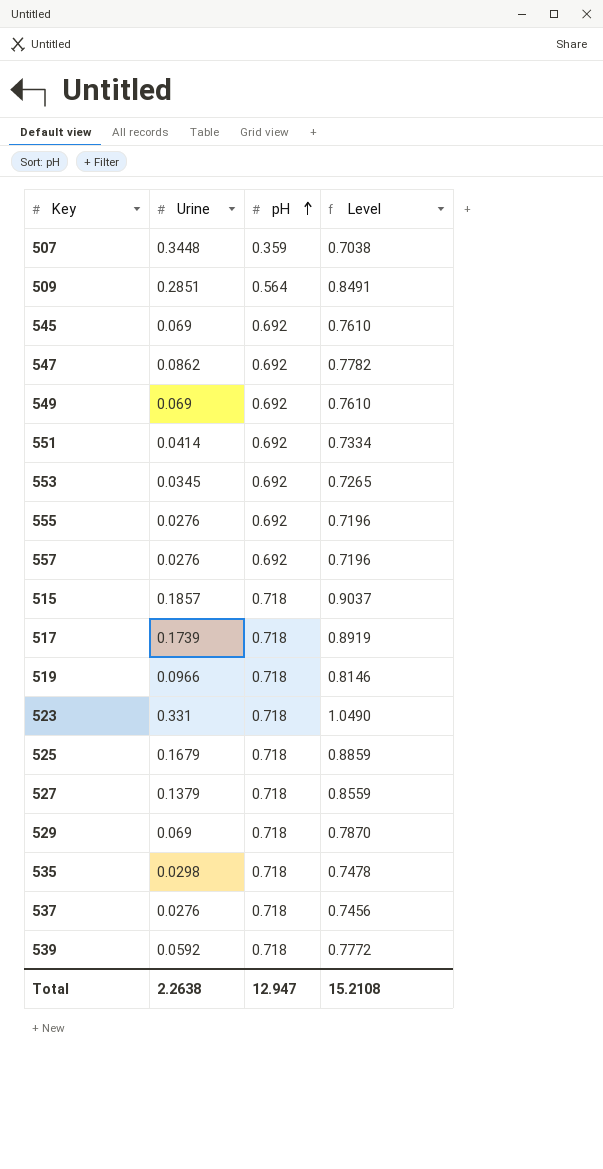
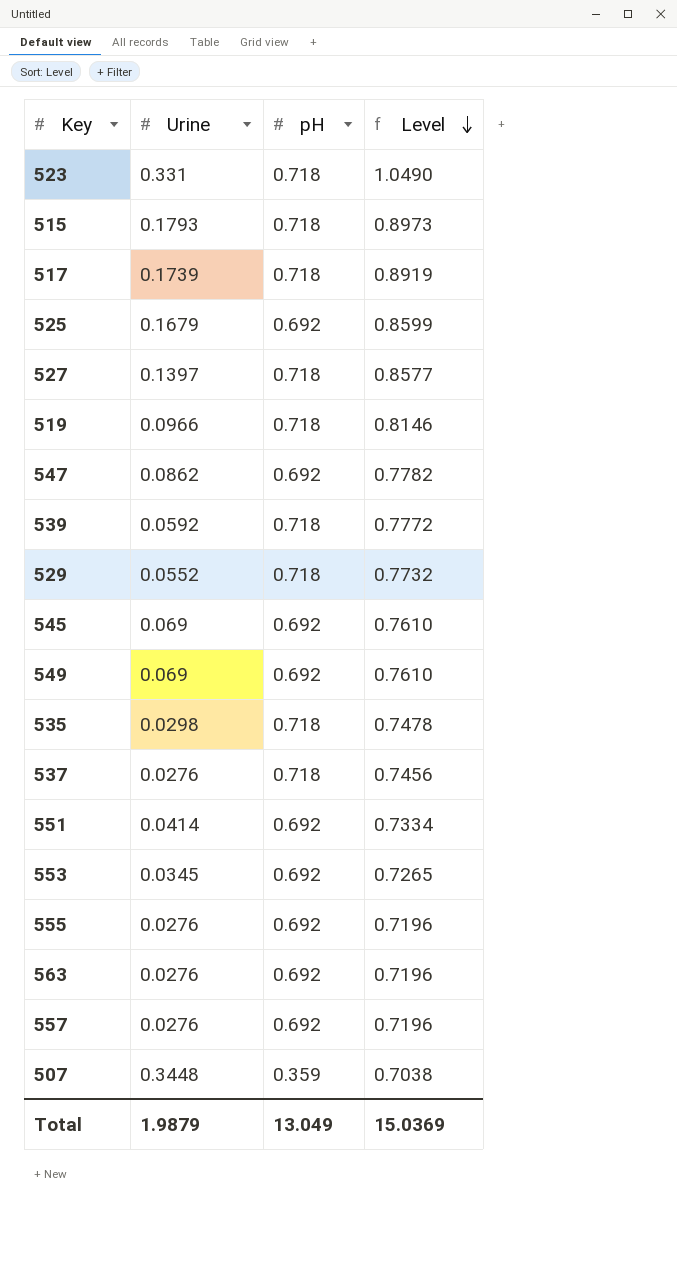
row order: pH ascending -> Level descending
row 509: 0.2851 | 0.564 | 0.8491 -> none
515 | Urine: 0.1857 -> 0.1793
515 | Level: 0.9037 -> 0.8973
525 | pH: 0.718 -> 0.692
525 | Level: 0.8859 -> 0.8599
527 | Urine: 0.1379 -> 0.1397
527 | Level: 0.8559 -> 0.8577
529 | Urine: 0.069 -> 0.0552
529 | Level: 0.7870 -> 0.7732
row 563: none -> 0.0276 | 0.692 | 0.7196
Total | Urine: 2.2638 -> 1.9879
Total | pH: 12.947 -> 13.049
Total | Level: 15.2108 -> 15.0369

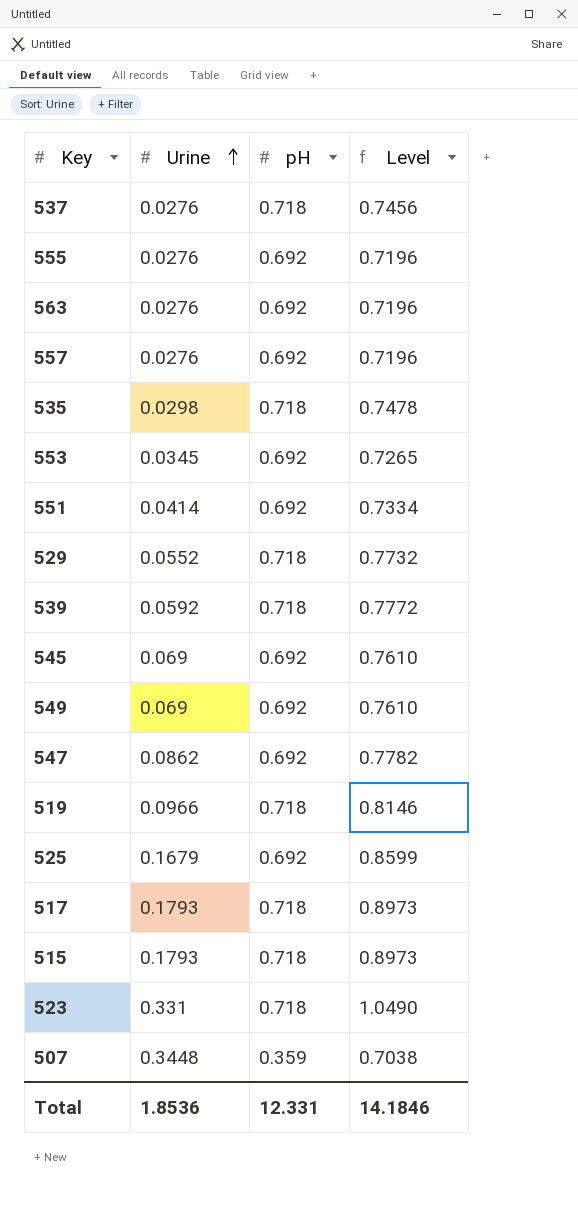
row order: Level descending -> Urine ascending
row 527: 0.1397 | 0.718 | 0.8577 -> none
517 | Urine: 0.1739 -> 0.1793
517 | Level: 0.8919 -> 0.8973
Total | Urine: 1.9879 -> 1.8536
Total | pH: 13.049 -> 12.331
Total | Level: 15.0369 -> 14.1846

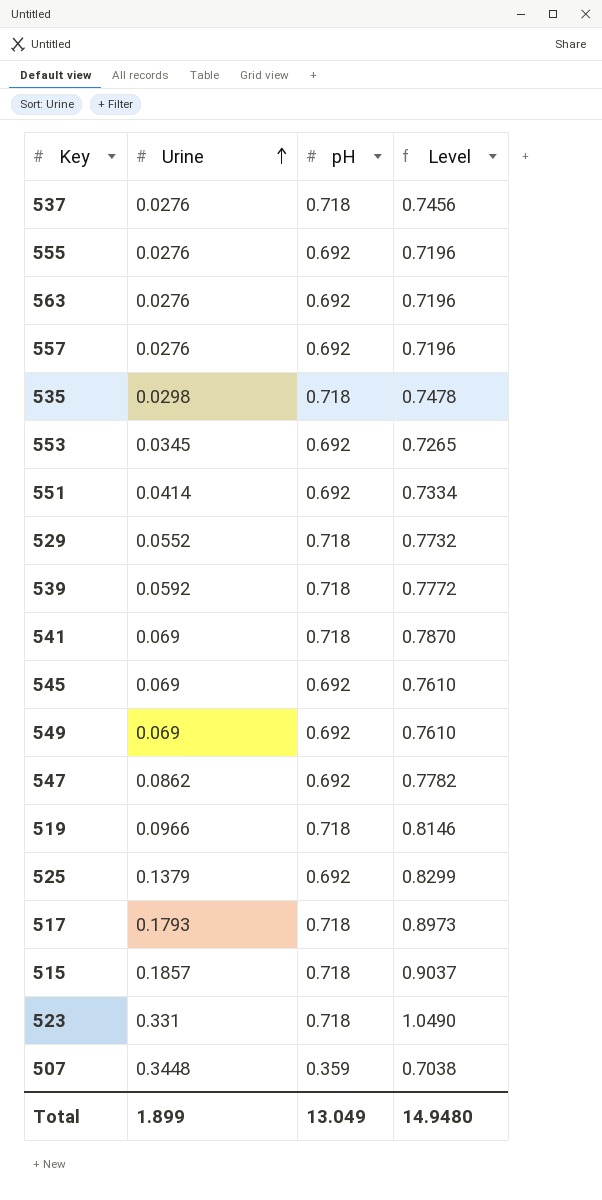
row 541: none -> 0.069 | 0.718 | 0.7870
525 | Urine: 0.1679 -> 0.1379
525 | Level: 0.8599 -> 0.8299
515 | Urine: 0.1793 -> 0.1857
515 | Level: 0.8973 -> 0.9037
Total | Urine: 1.8536 -> 1.899
Total | pH: 12.331 -> 13.049
Total | Level: 14.1846 -> 14.9480

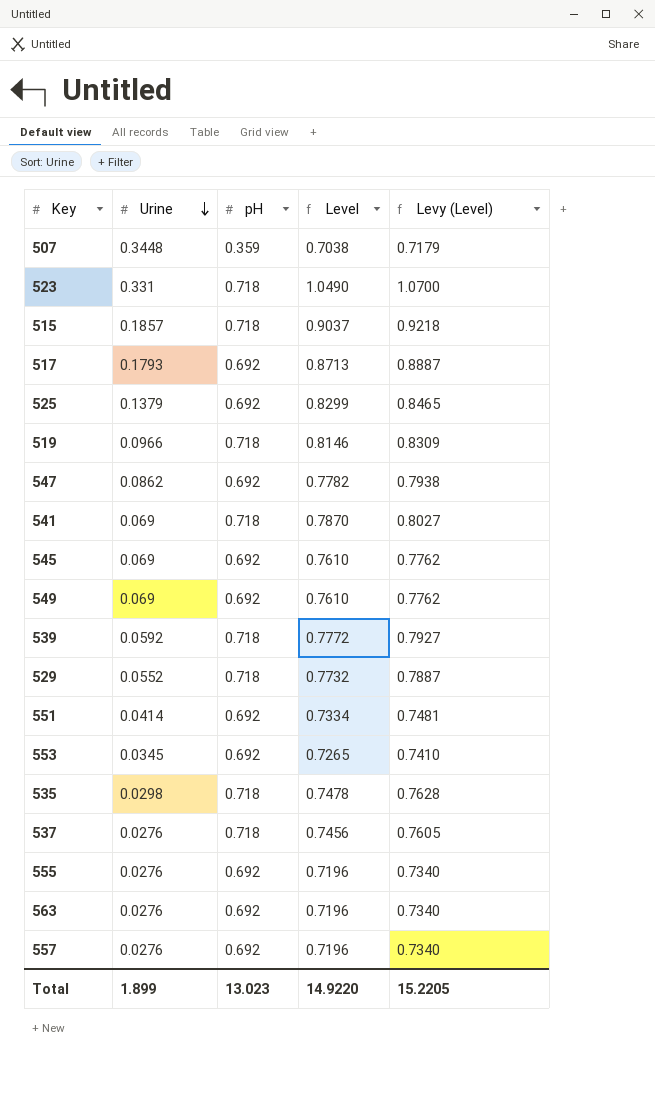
row order: Urine ascending -> Urine descending
column Levy (Level) | formula: none -> [Level] * 1.02
517 | pH: 0.718 -> 0.692
517 | Level: 0.8973 -> 0.8713
Total | pH: 13.049 -> 13.023
Total | Level: 14.9480 -> 14.9220

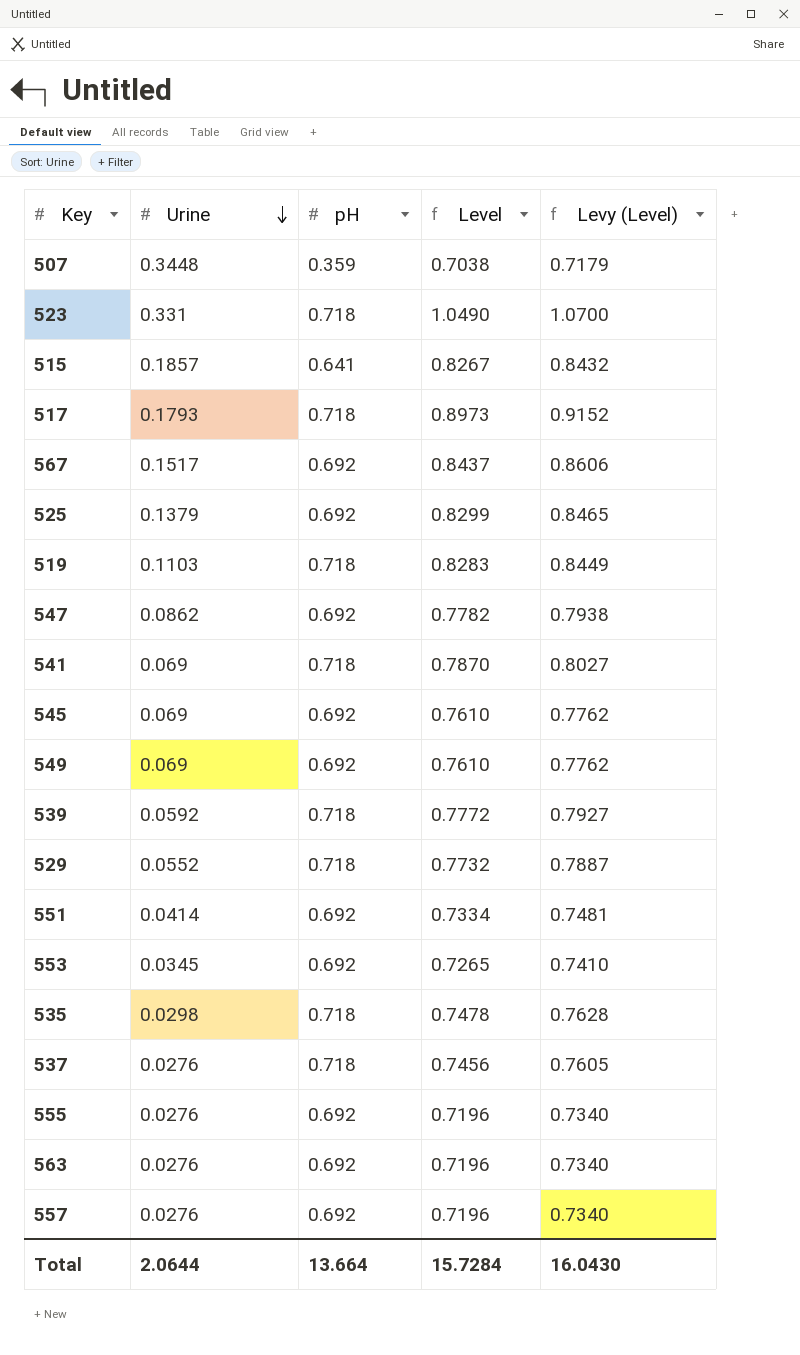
515 | pH: 0.718 -> 0.641
515 | Level: 0.9037 -> 0.8267
515 | Levy (Level): 0.9218 -> 0.8432
517 | pH: 0.692 -> 0.718
517 | Level: 0.8713 -> 0.8973
517 | Levy (Level): 0.8887 -> 0.9152
row 567: none -> 0.1517 | 0.692 | 0.8437 | 0.8606
519 | Urine: 0.0966 -> 0.1103
519 | Level: 0.8146 -> 0.8283
519 | Levy (Level): 0.8309 -> 0.8449
Total | Urine: 1.899 -> 2.0644
Total | pH: 13.023 -> 13.664
Total | Level: 14.9220 -> 15.7284
Total | Levy (Level): 15.2205 -> 16.0430

